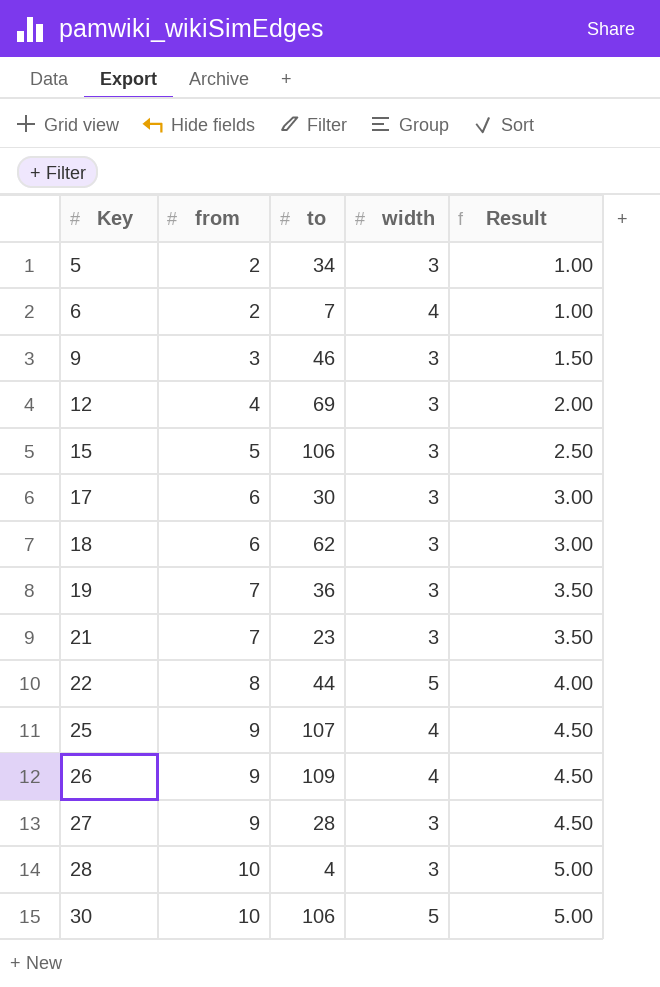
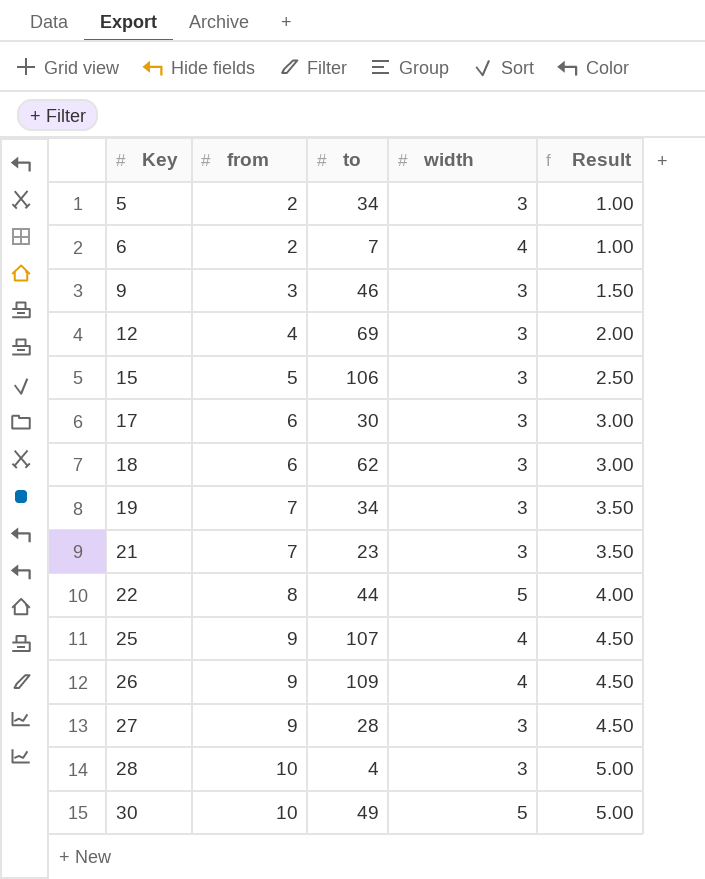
19 | to: 36 -> 34
30 | to: 106 -> 49

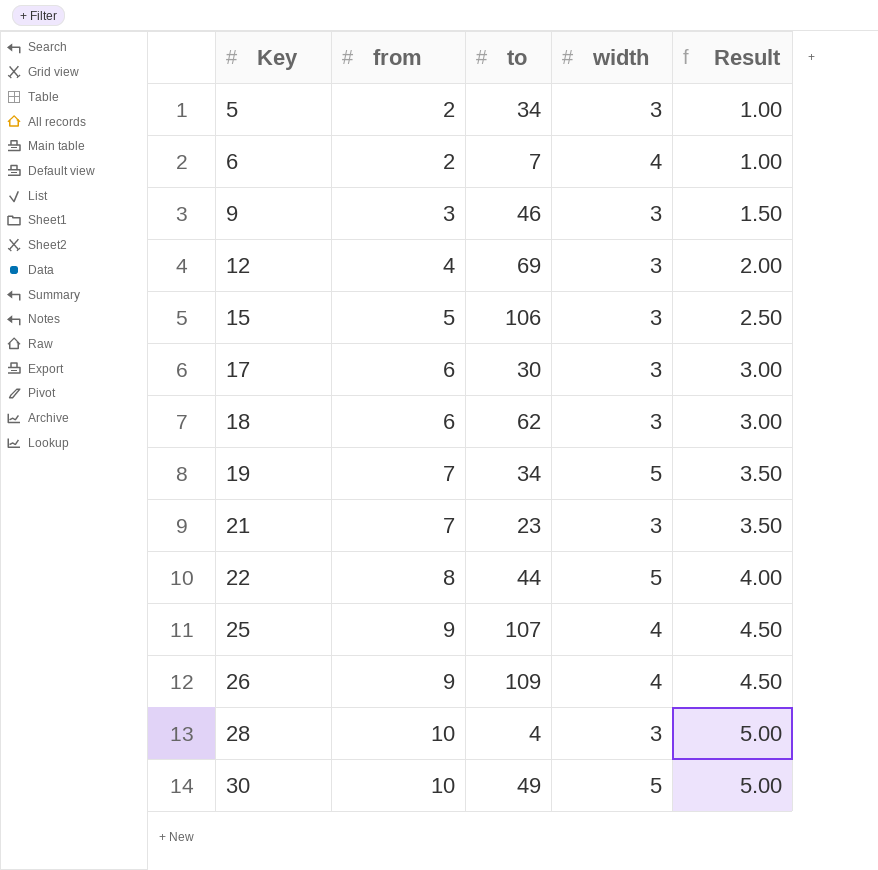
row 27: 9 | 28 | 3 | 4.50 -> none
19 | width: 3 -> 5

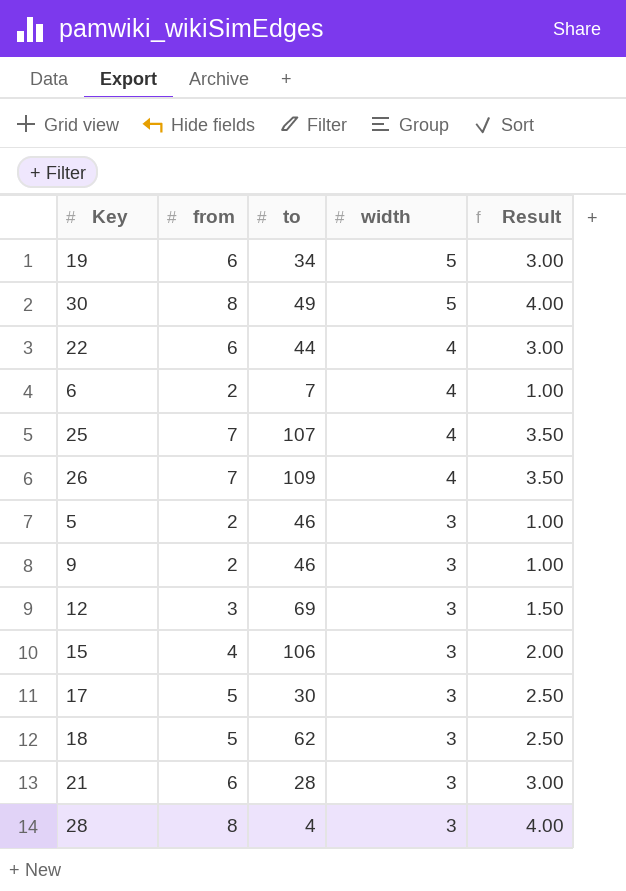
row order: Key ascending -> width descending
19 | from: 7 -> 6
19 | Result: 3.50 -> 3.00
30 | from: 10 -> 8
30 | Result: 5.00 -> 4.00
22 | from: 8 -> 6
22 | width: 5 -> 4
22 | Result: 4.00 -> 3.00
25 | from: 9 -> 7
25 | Result: 4.50 -> 3.50
26 | from: 9 -> 7
26 | Result: 4.50 -> 3.50
5 | to: 34 -> 46
9 | from: 3 -> 2
9 | Result: 1.50 -> 1.00
12 | from: 4 -> 3
12 | Result: 2.00 -> 1.50
15 | from: 5 -> 4
15 | Result: 2.50 -> 2.00
17 | from: 6 -> 5
17 | Result: 3.00 -> 2.50
18 | from: 6 -> 5
18 | Result: 3.00 -> 2.50
21 | from: 7 -> 6
21 | to: 23 -> 28
21 | Result: 3.50 -> 3.00
28 | from: 10 -> 8
28 | Result: 5.00 -> 4.00

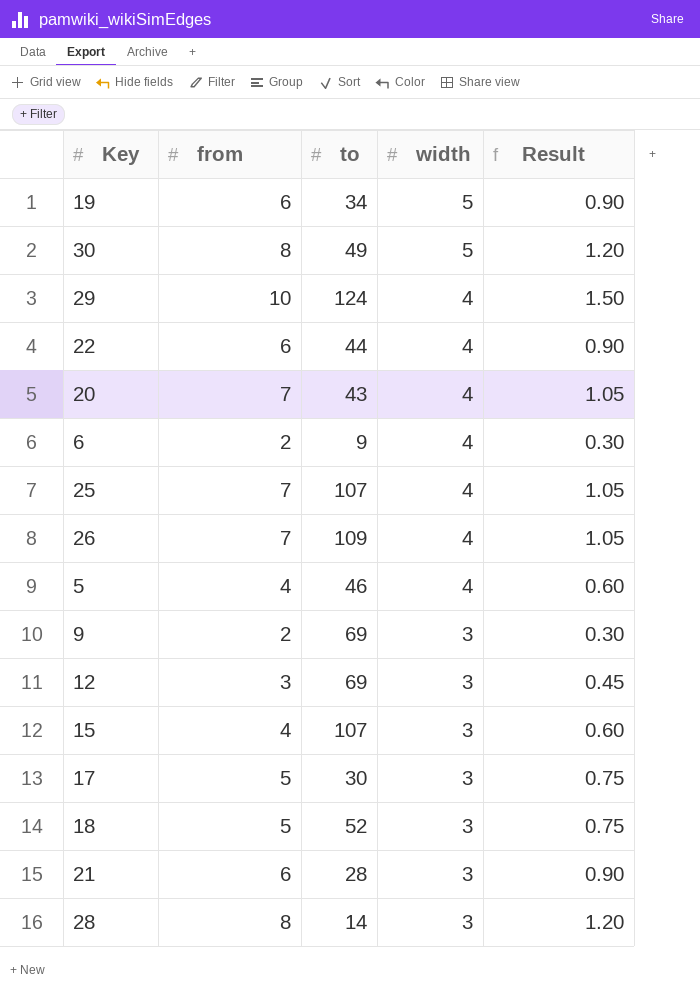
column Result | formula: [from] * 0.5 -> [from] * 0.15
row 29: none -> 10 | 124 | 4 | 1.50
row 20: none -> 7 | 43 | 4 | 1.05
6 | to: 7 -> 9
5 | from: 2 -> 4
5 | width: 3 -> 4
9 | to: 46 -> 69
15 | to: 106 -> 107
18 | to: 62 -> 52
28 | to: 4 -> 14

